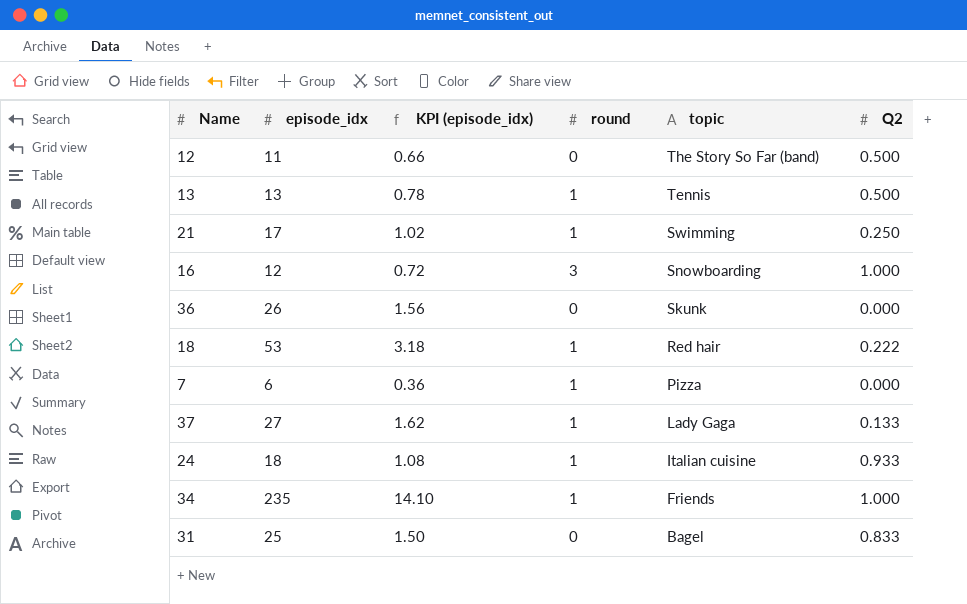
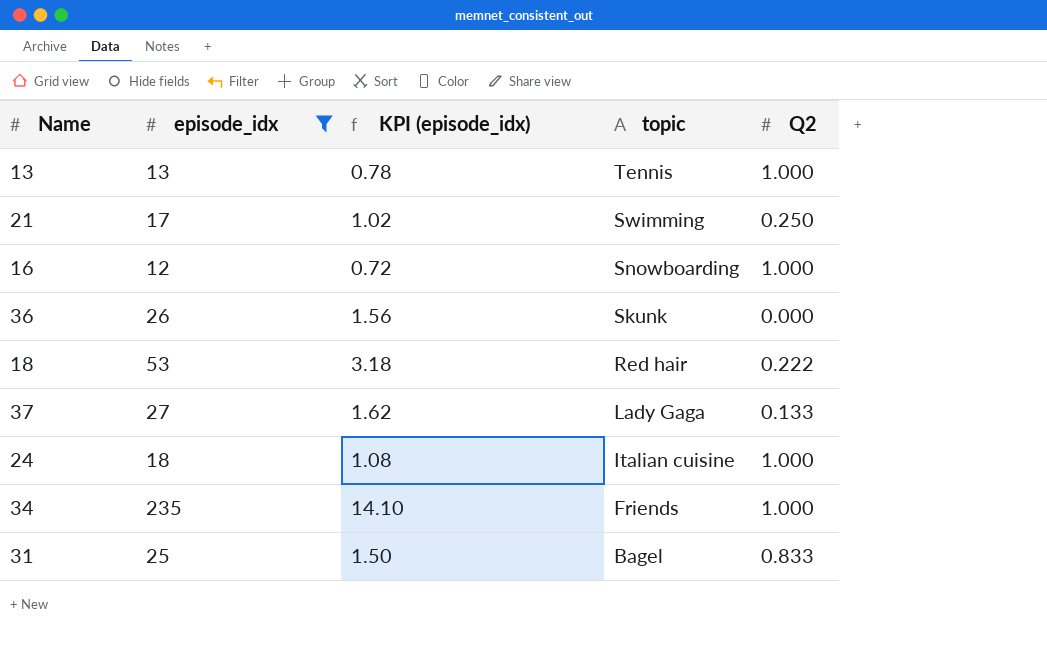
filter: none -> episode_idx >= 12
column round | position: 4 -> none
13 | Q2: 0.500 -> 1.000
24 | Q2: 0.933 -> 1.000

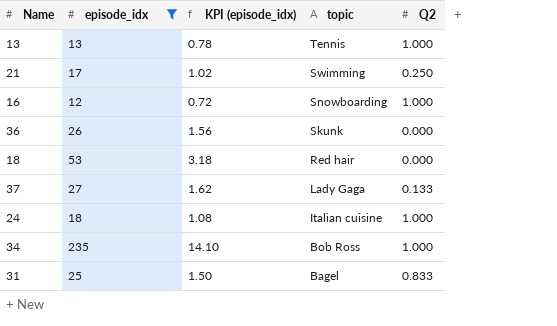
18 | Q2: 0.222 -> 0.000
34 | topic: Friends -> Bob Ross

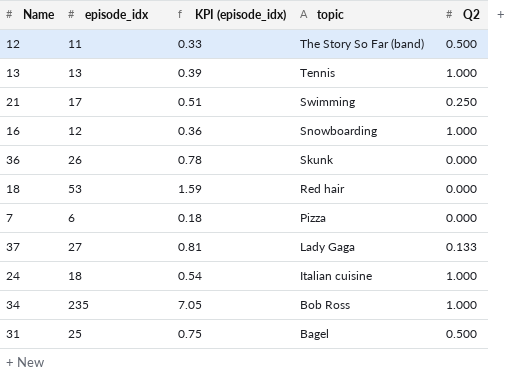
filter: episode_idx >= 12 -> none
column KPI (episode_idx) | formula: [episode_idx] * 0.06 -> [episode_idx] * 0.03
31 | Q2: 0.833 -> 0.500

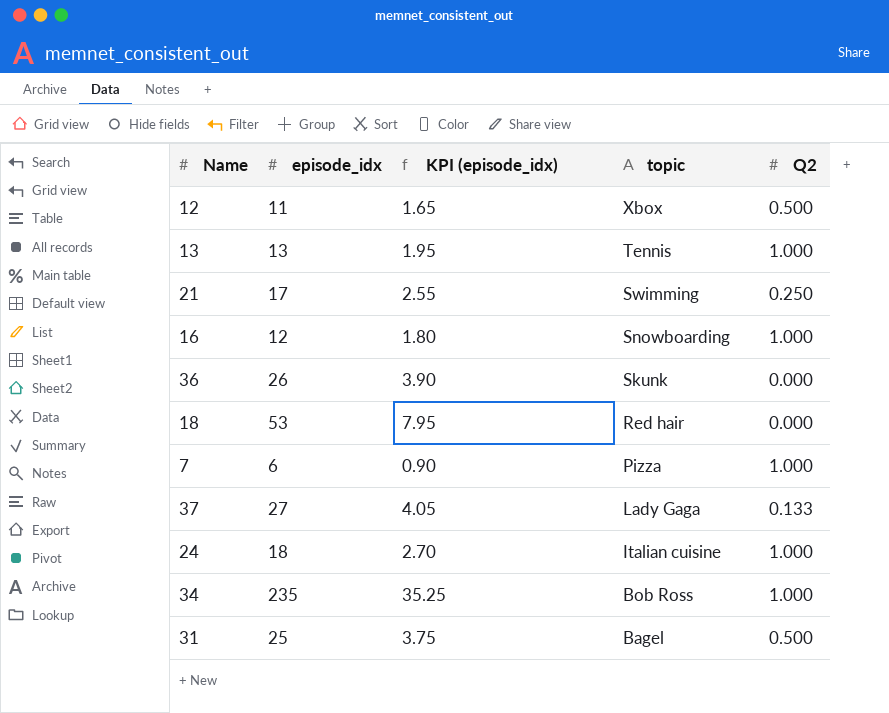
column KPI (episode_idx) | formula: [episode_idx] * 0.03 -> [episode_idx] * 0.15
12 | topic: The Story So Far (band) -> Xbox
7 | Q2: 0.000 -> 1.000

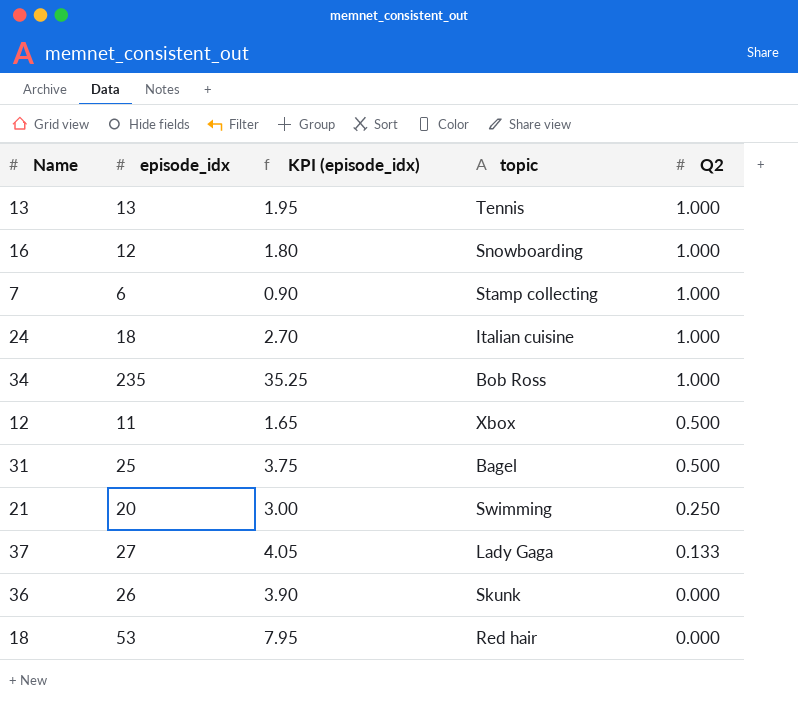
row order: topic descending -> Q2 descending
7 | topic: Pizza -> Stamp collecting
21 | episode_idx: 17 -> 20
21 | KPI (episode_idx): 2.55 -> 3.00

